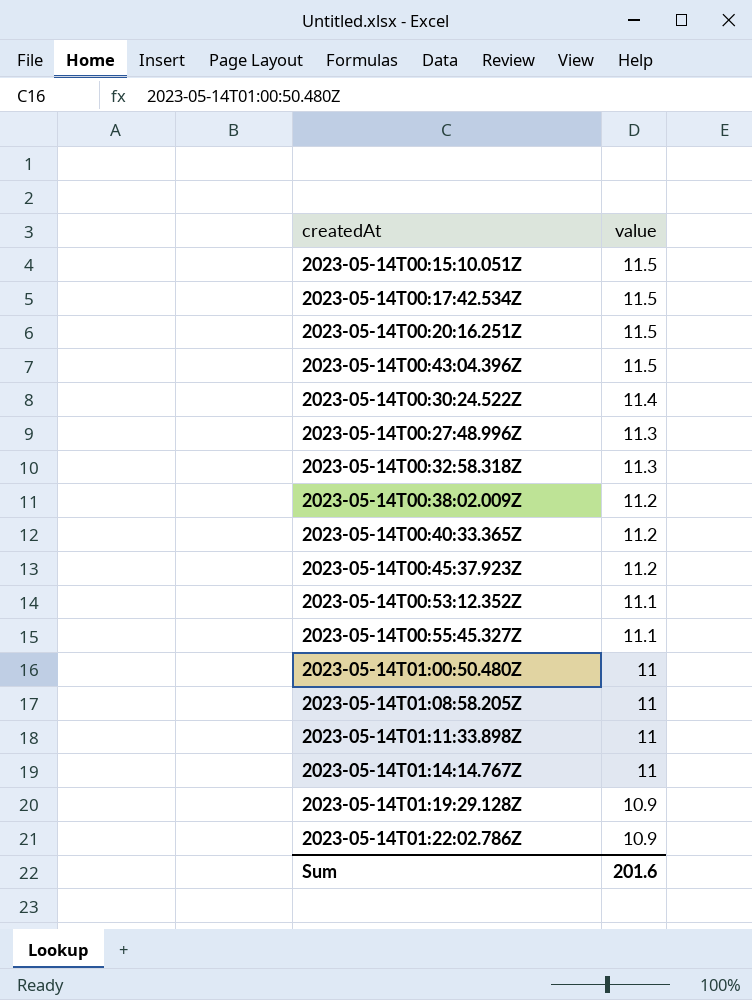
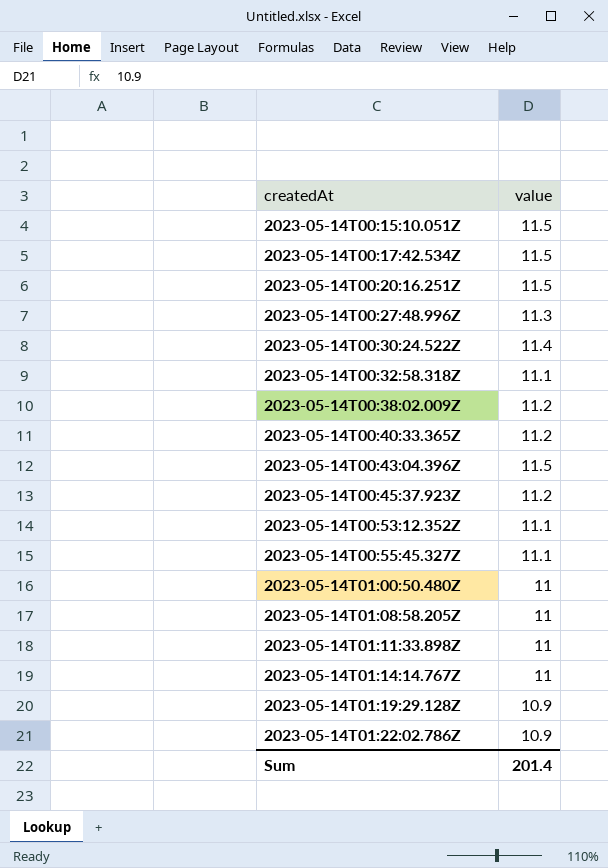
row order: value descending -> createdAt ascending
2023-05-14T00:32:58.318Z | value: 11.3 -> 11.1
Sum | value: 201.6 -> 201.4

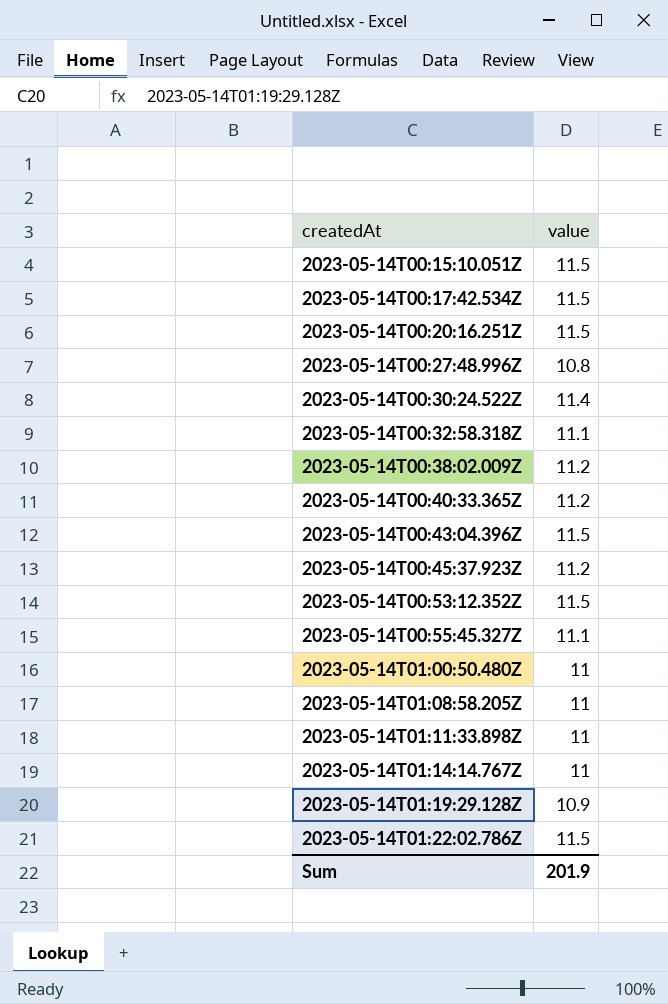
2023-05-14T00:27:48.996Z | value: 11.3 -> 10.8
2023-05-14T00:53:12.352Z | value: 11.1 -> 11.5
2023-05-14T01:22:02.786Z | value: 10.9 -> 11.5
Sum | value: 201.4 -> 201.9

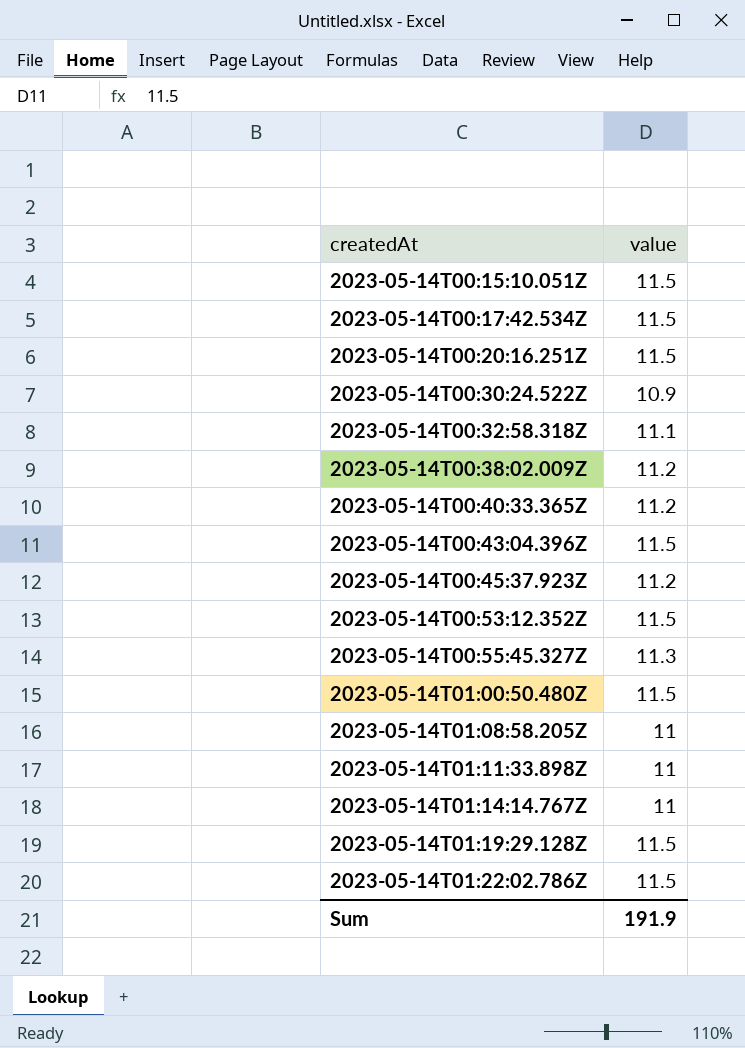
row 2023-05-14T00:27:48.996Z: 10.8 -> none
2023-05-14T00:30:24.522Z | value: 11.4 -> 10.9
2023-05-14T00:55:45.327Z | value: 11.1 -> 11.3
2023-05-14T01:00:50.480Z | value: 11 -> 11.5
2023-05-14T01:19:29.128Z | value: 10.9 -> 11.5
Sum | value: 201.9 -> 191.9

